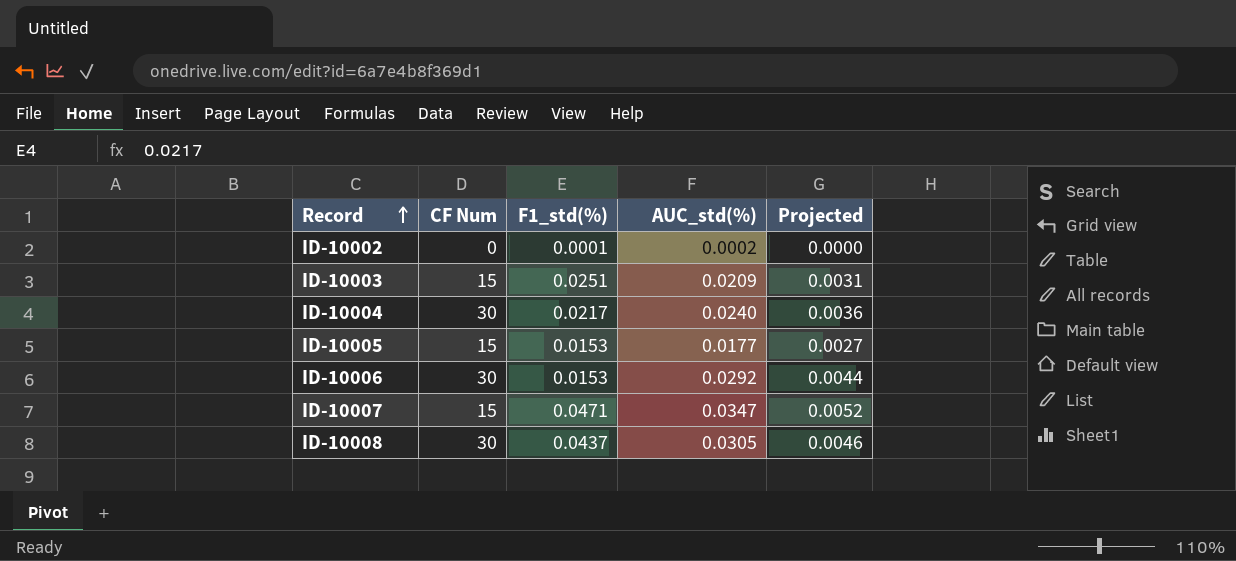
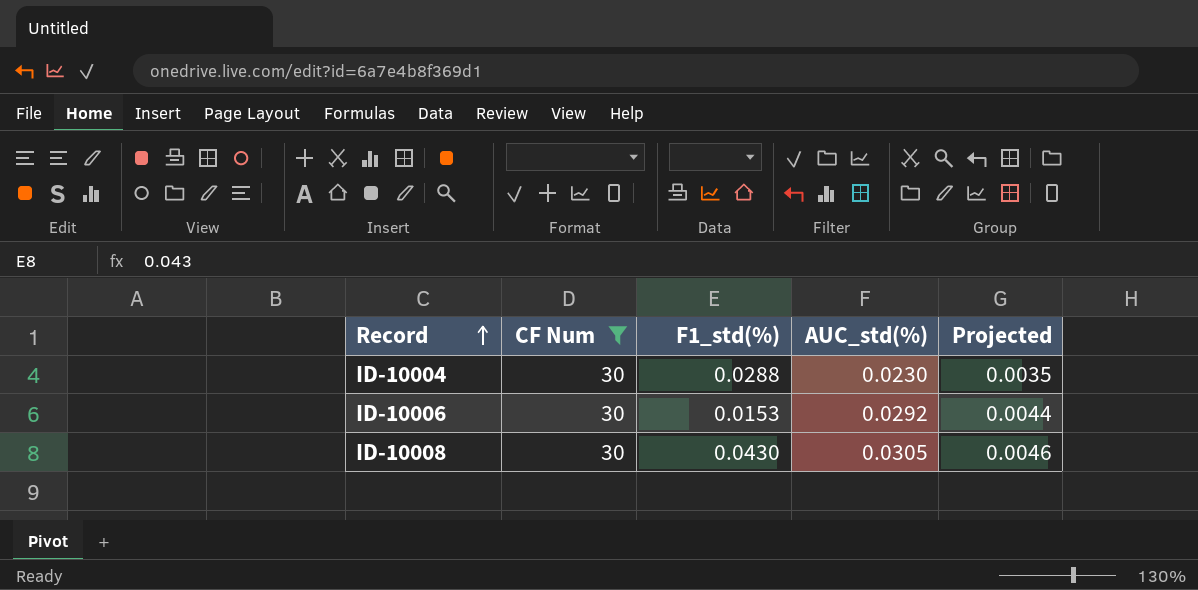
filter: none -> CF Num = 30
ID-10004 | F1_std(%): 0.0217 -> 0.0288
ID-10004 | AUC_std(%): 0.0240 -> 0.0230
ID-10004 | Projected: 0.0036 -> 0.0035
ID-10008 | F1_std(%): 0.0437 -> 0.0430

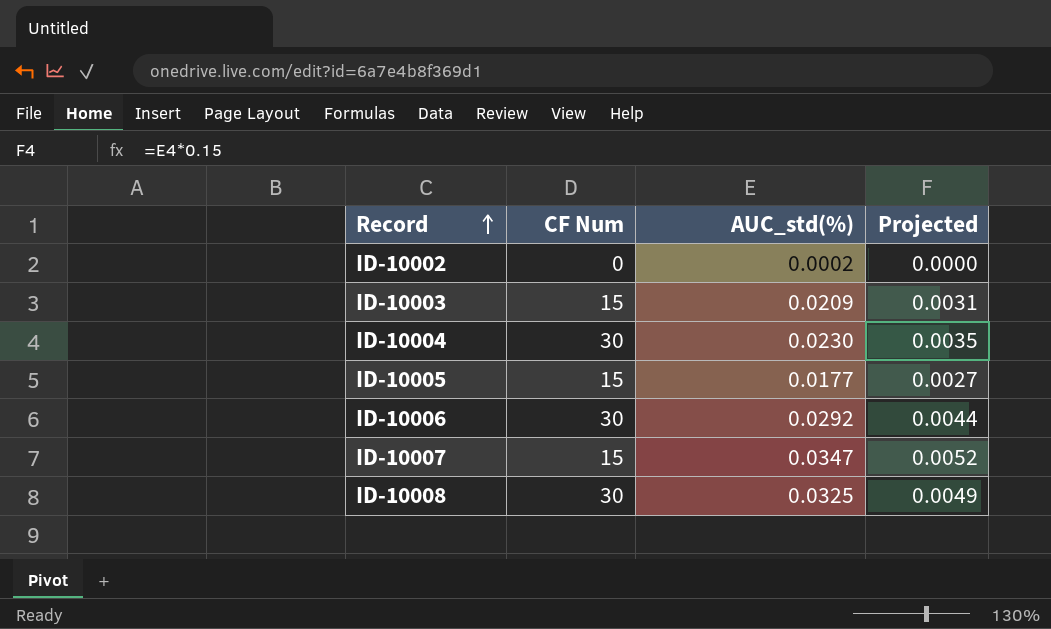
filter: CF Num = 30 -> none
column F1_std(%) | position: 3 -> none
ID-10008 | AUC_std(%): 0.0305 -> 0.0325
ID-10008 | Projected: 0.0046 -> 0.0049

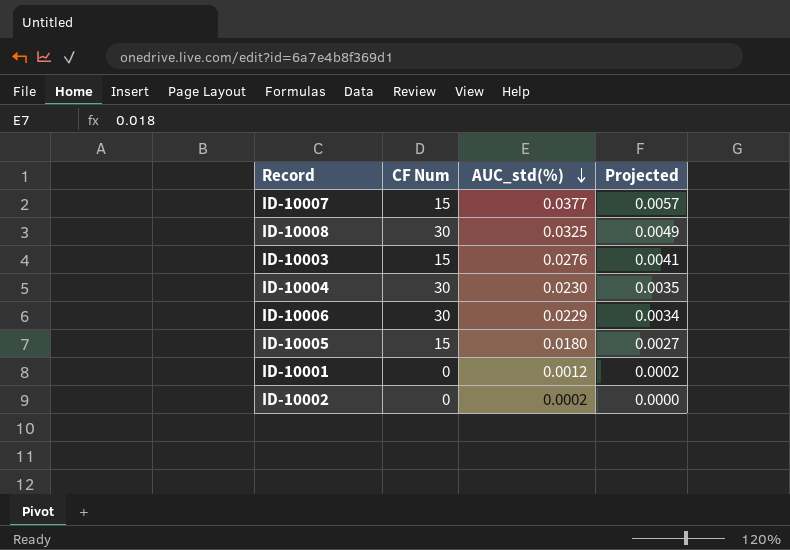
row order: Record ascending -> AUC_std(%) descending
ID-10007 | AUC_std(%): 0.0347 -> 0.0377
ID-10007 | Projected: 0.0052 -> 0.0057
ID-10003 | AUC_std(%): 0.0209 -> 0.0276
ID-10003 | Projected: 0.0031 -> 0.0041
ID-10006 | AUC_std(%): 0.0292 -> 0.0229
ID-10006 | Projected: 0.0044 -> 0.0034
ID-10005 | AUC_std(%): 0.0177 -> 0.0180
row ID-10001: none -> 0 | 0.0012 | 0.0002

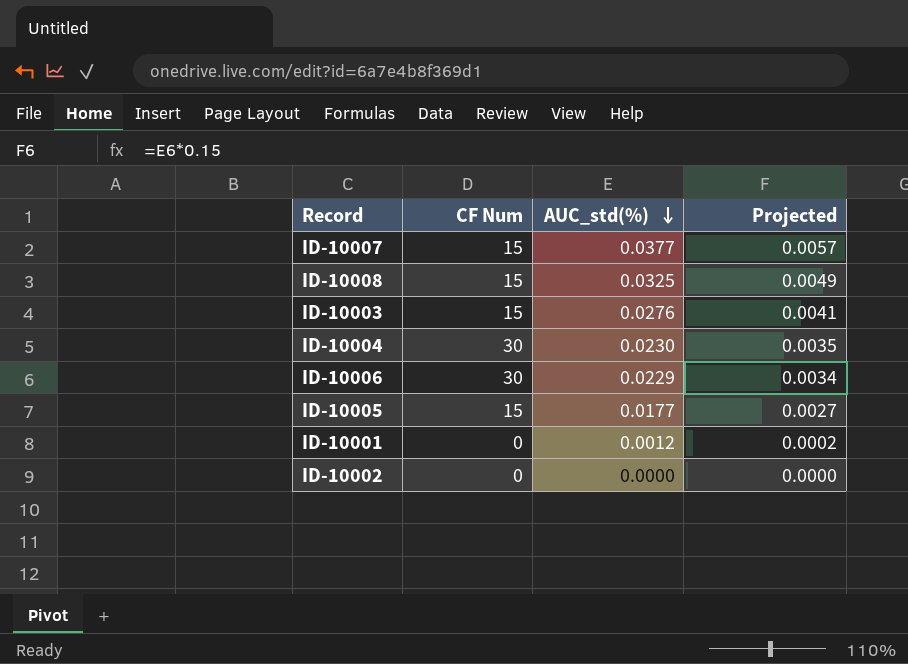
ID-10008 | CF Num: 30 -> 15
ID-10005 | AUC_std(%): 0.0180 -> 0.0177
ID-10002 | AUC_std(%): 0.0002 -> 0.0000

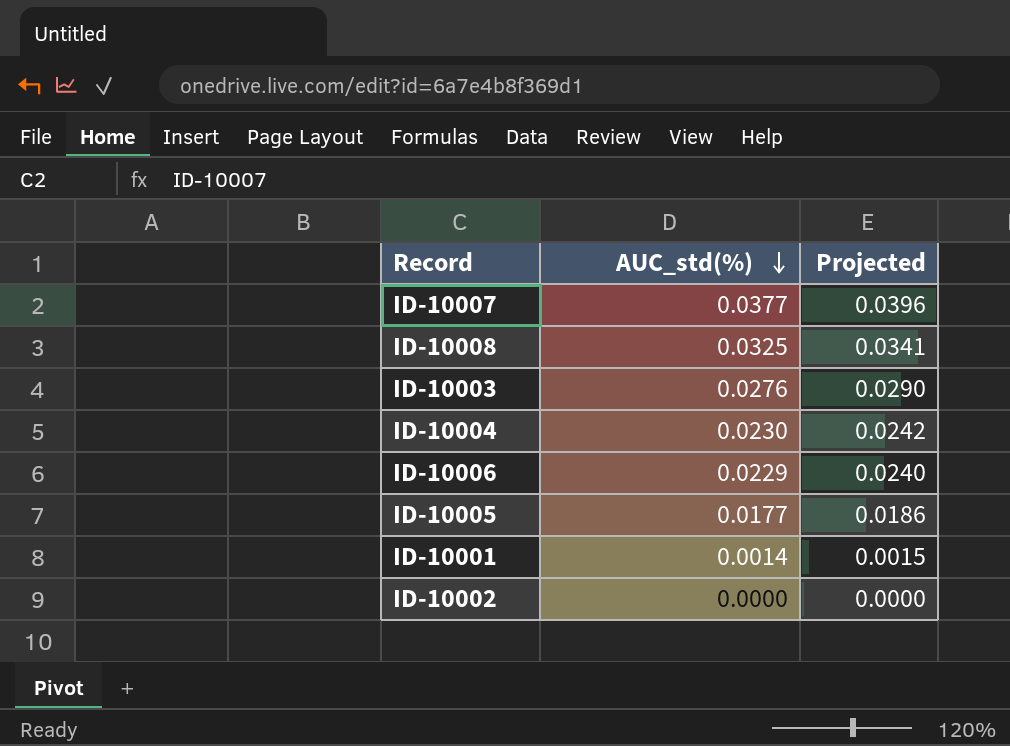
column CF Num | position: 2 -> none
column Projected | formula: [AUC_std(%)] * 0.15 -> [AUC_std(%)] * 1.05
ID-10001 | AUC_std(%): 0.0012 -> 0.0014

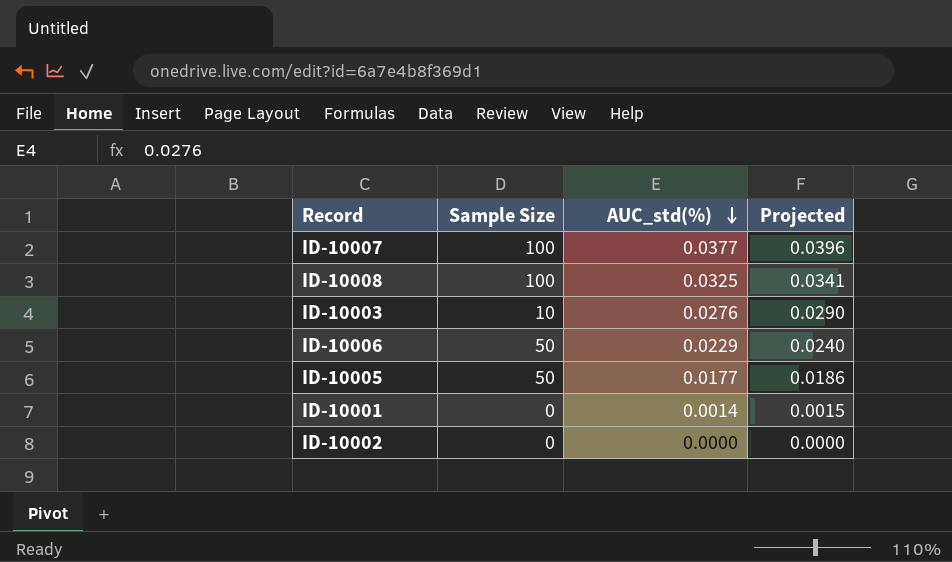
column Sample Size | position: none -> 2
row ID-10004: 0.0230 | 0.0242 -> none

